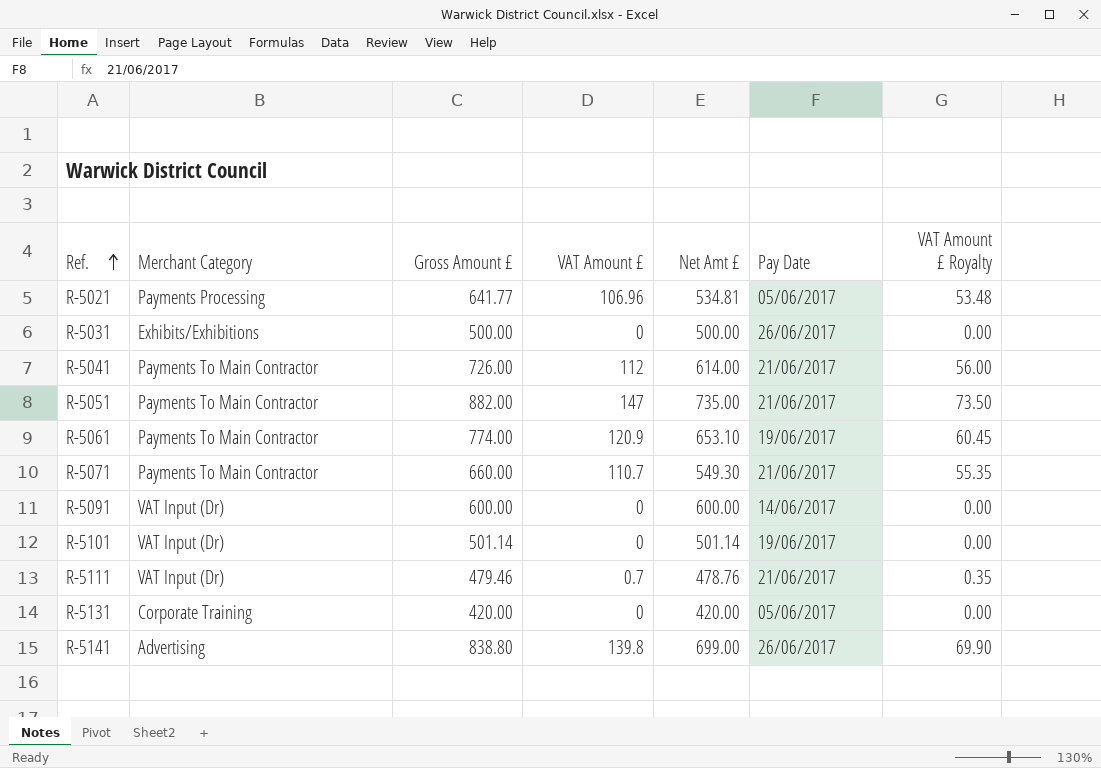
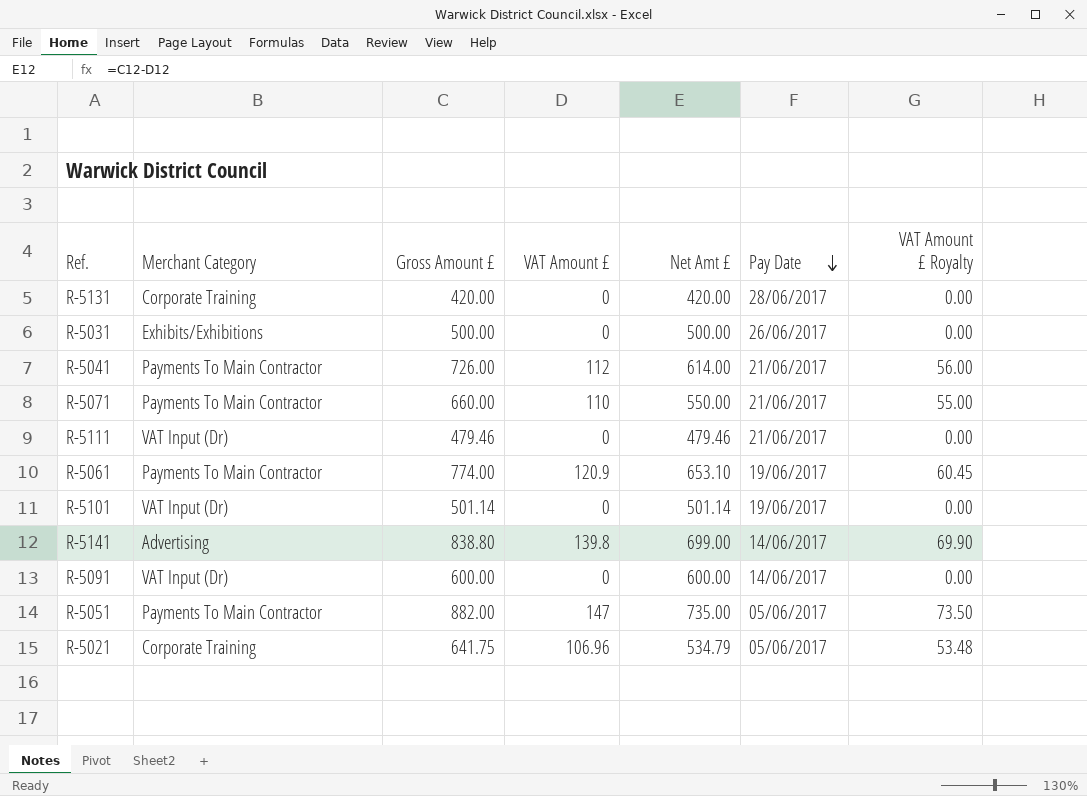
row order: Ref. ascending -> Pay Date descending
R-5131 | Pay Date: 05/06/2017 -> 28/06/2017
R-5071 | VAT Amount £: 110.7 -> 110
R-5071 | Net Amt £: 549.30 -> 550.00
R-5071 | VAT Amount £ Royalty: 55.35 -> 55.00
R-5111 | VAT Amount £: 0.7 -> 0
R-5111 | Net Amt £: 478.76 -> 479.46
R-5111 | VAT Amount £ Royalty: 0.35 -> 0.00
R-5141 | Pay Date: 26/06/2017 -> 14/06/2017
R-5051 | Pay Date: 21/06/2017 -> 05/06/2017
R-5021 | Merchant Category: Payments Processing -> Corporate Training
R-5021 | Gross Amount £: 641.77 -> 641.75
R-5021 | Net Amt £: 534.81 -> 534.79

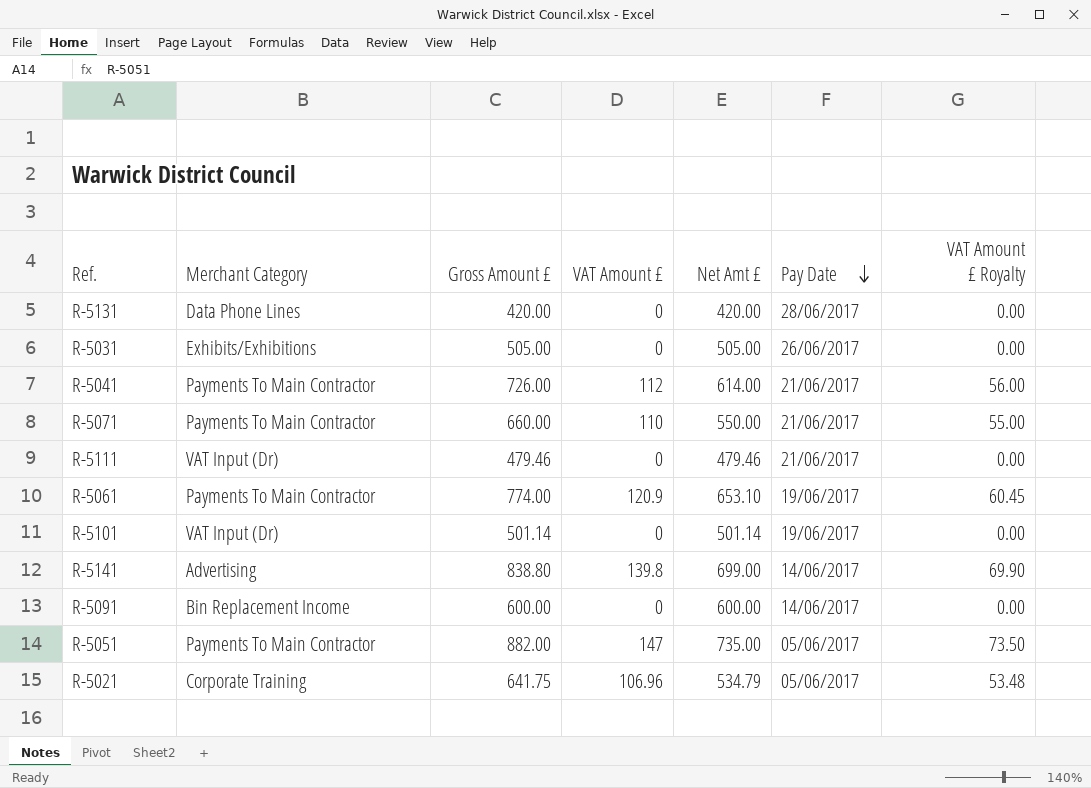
R-5131 | Merchant Category: Corporate Training -> Data Phone Lines
R-5031 | Gross Amount £: 500.00 -> 505.00
R-5031 | Net Amt £: 500.00 -> 505.00
R-5091 | Merchant Category: VAT Input (Dr) -> Bin Replacement Income

